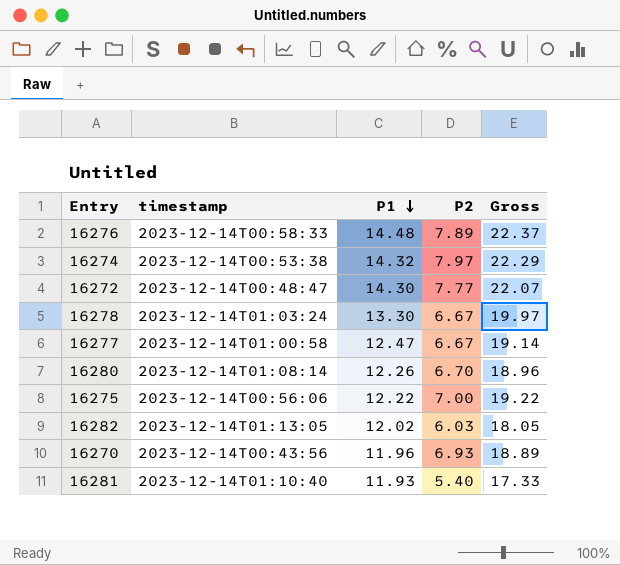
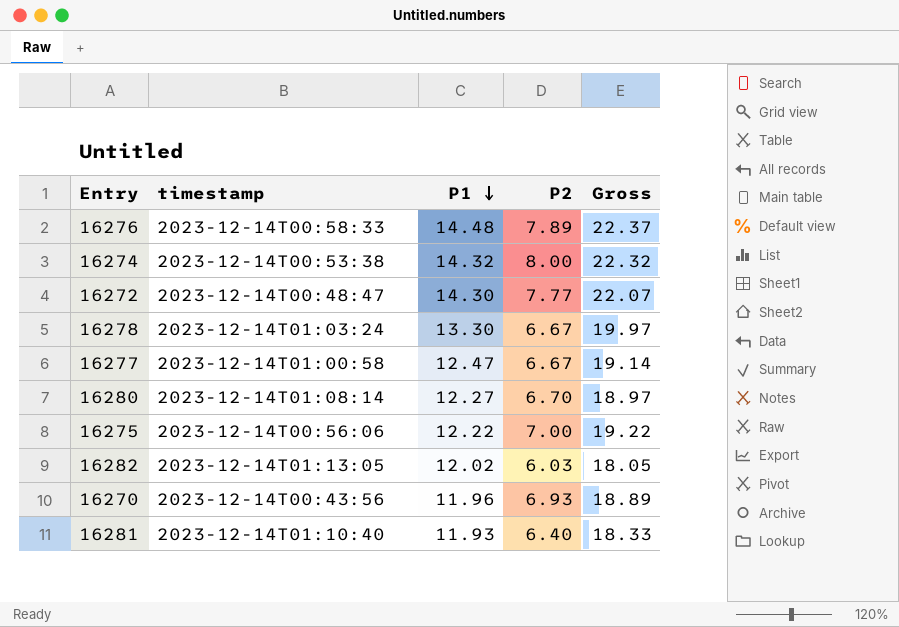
16274 | P2: 7.97 -> 8.00
16274 | Gross: 22.29 -> 22.32
16280 | P1: 12.26 -> 12.27
16280 | Gross: 18.96 -> 18.97
16281 | P2: 5.40 -> 6.40
16281 | Gross: 17.33 -> 18.33

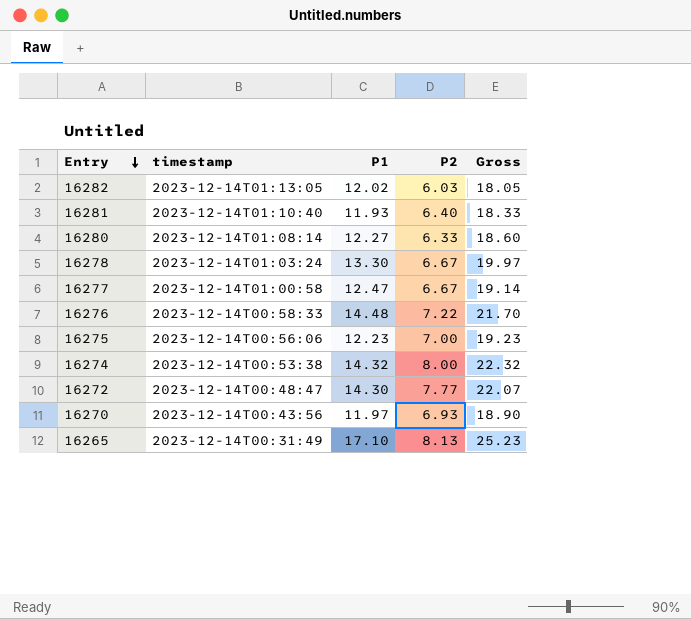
row order: P1 descending -> Entry descending
16280 | P2: 6.70 -> 6.33
16280 | Gross: 18.97 -> 18.60
16276 | P2: 7.89 -> 7.22
16276 | Gross: 22.37 -> 21.70
16275 | P1: 12.22 -> 12.23
16275 | Gross: 19.22 -> 19.23
16270 | P1: 11.96 -> 11.97
16270 | Gross: 18.89 -> 18.90
row 16265: none -> 2023-12-14T00:31:49 | 17.10 | 8.13 | 25.23

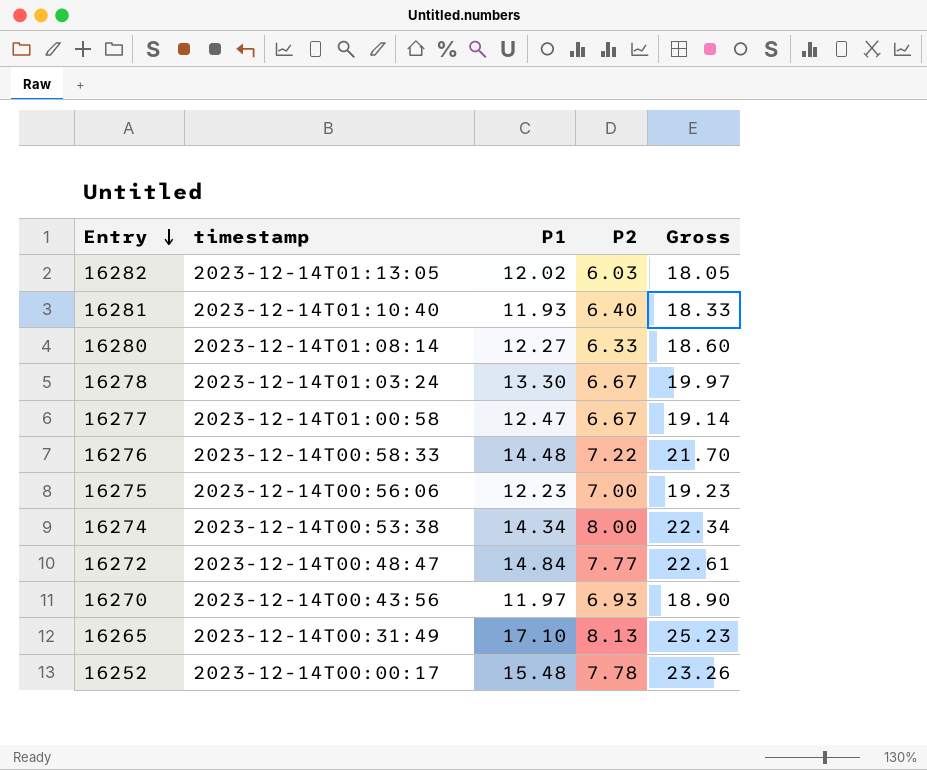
16274 | P1: 14.32 -> 14.34
16274 | Gross: 22.32 -> 22.34
16272 | P1: 14.30 -> 14.84
16272 | Gross: 22.07 -> 22.61
row 16252: none -> 2023-12-14T00:00:17 | 15.48 | 7.78 | 23.26

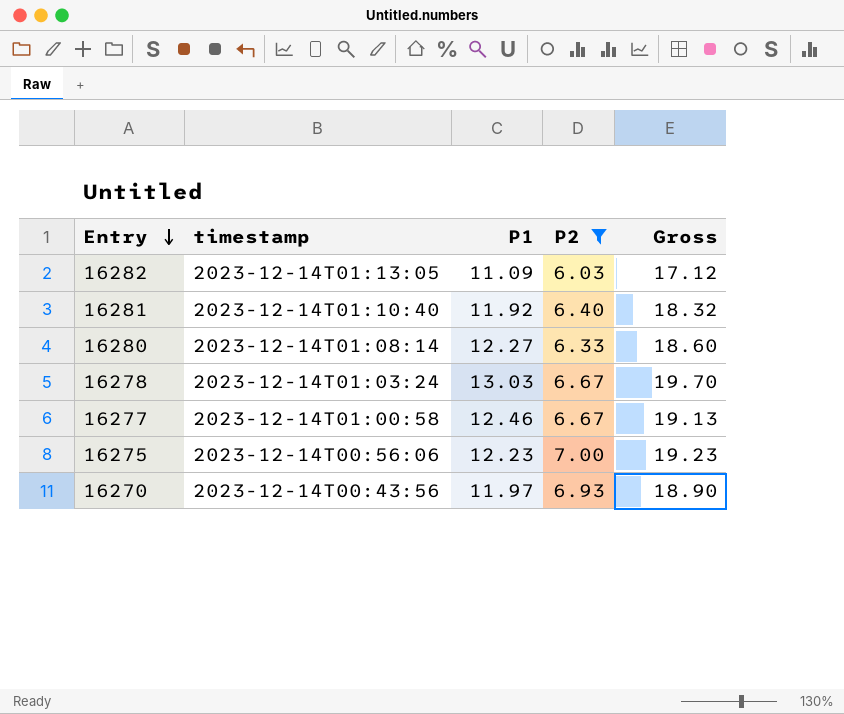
filter: none -> P2 <= 7.00
16282 | P1: 12.02 -> 11.09
16282 | Gross: 18.05 -> 17.12
16281 | P1: 11.93 -> 11.92
16281 | Gross: 18.33 -> 18.32
16278 | P1: 13.30 -> 13.03
16278 | Gross: 19.97 -> 19.70
16277 | P1: 12.47 -> 12.46
16277 | Gross: 19.14 -> 19.13

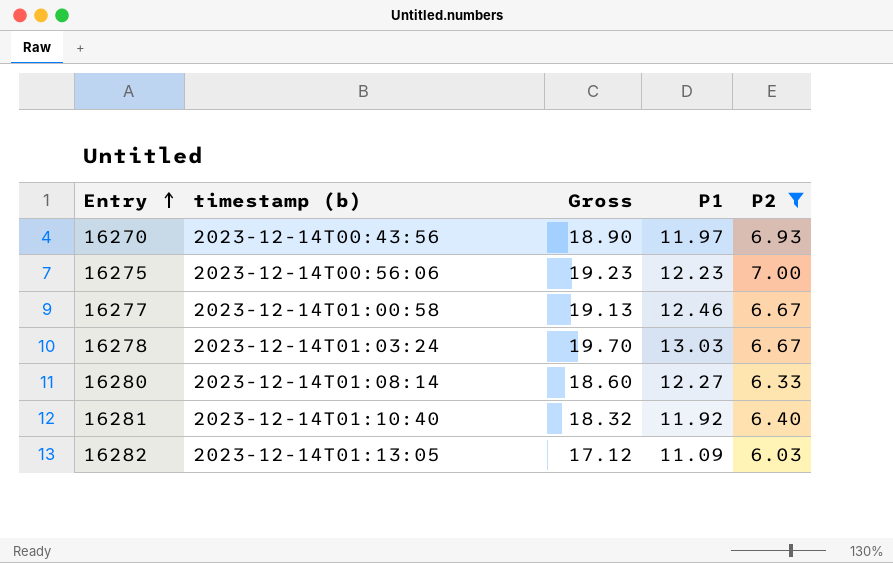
row order: Entry descending -> Entry ascending
column name: timestamp -> timestamp (b)
column Gross | position: 5 -> 3

